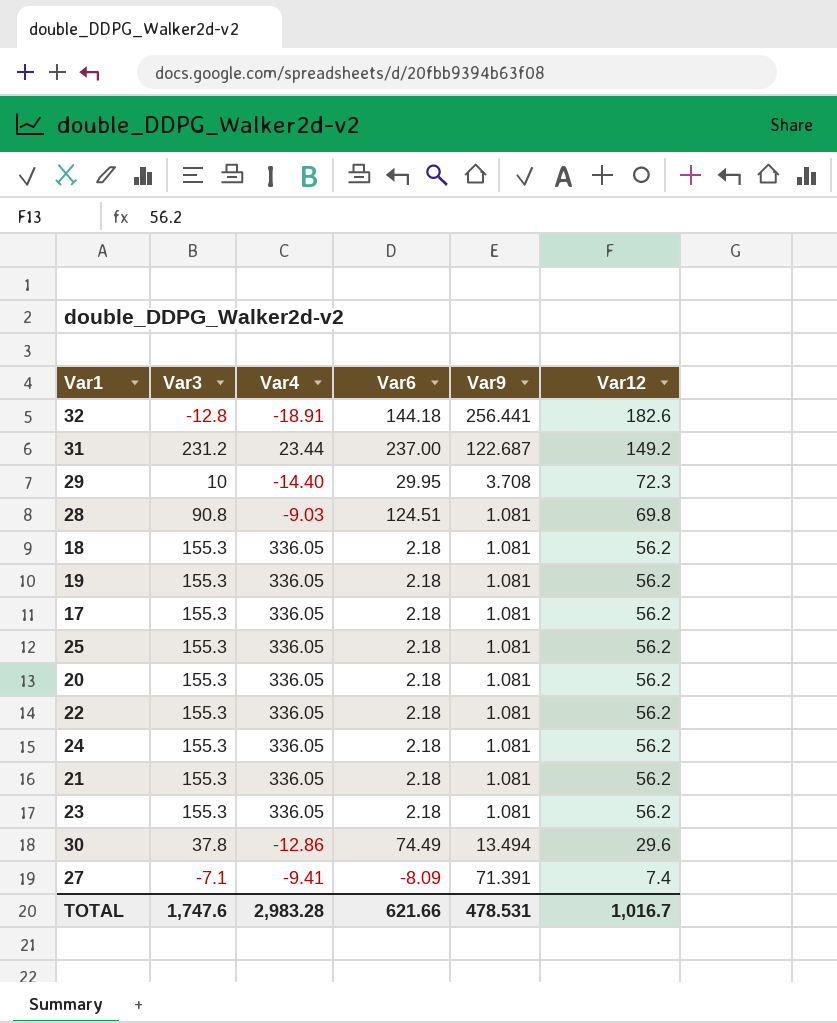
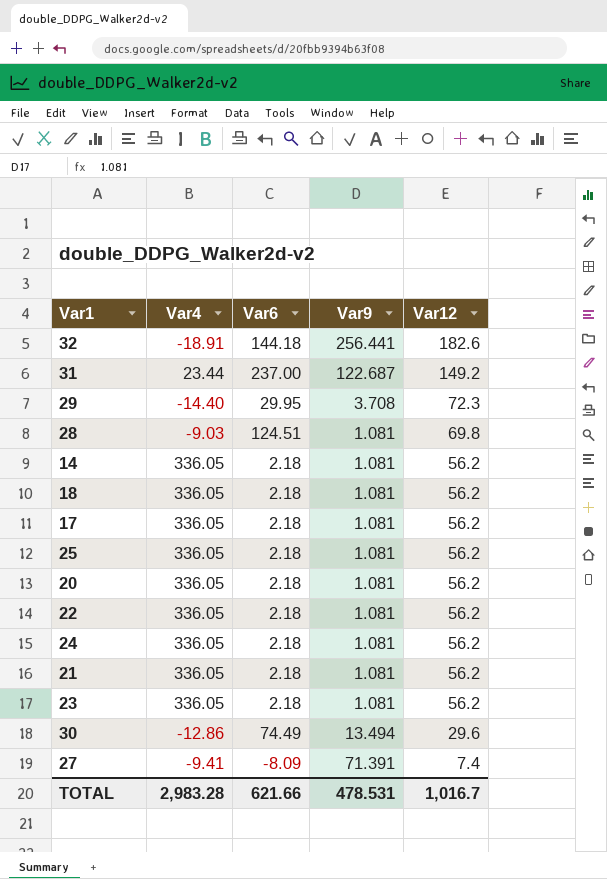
column Var3 | position: 2 -> none
row 19: 155.3 | 336.05 | 2.18 | 1.081 | 56.2 -> none
row 14: none -> 336.05 | 2.18 | 1.081 | 56.2

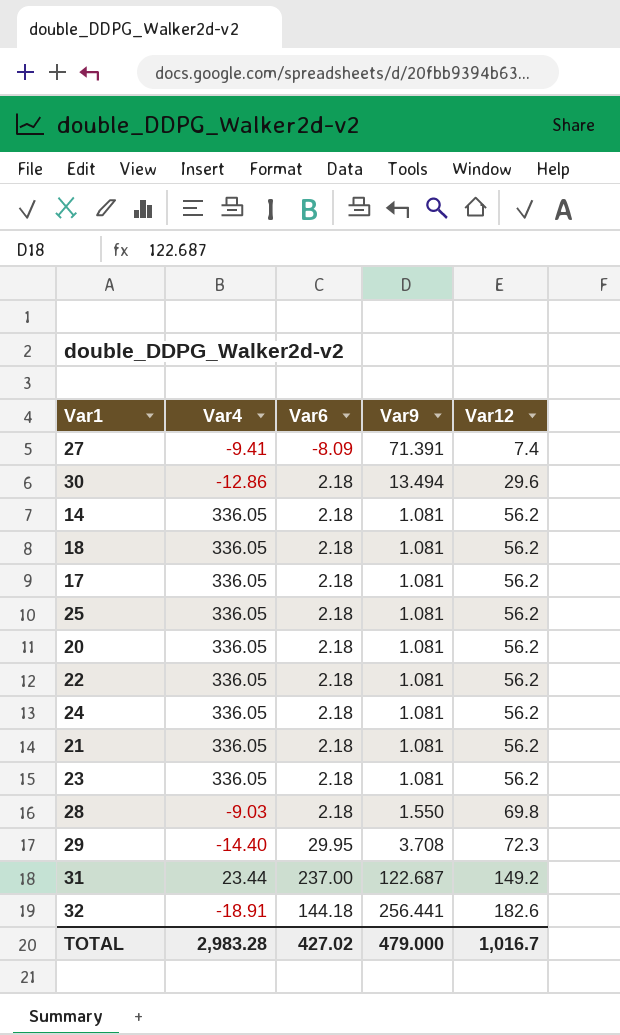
row order: Var12 descending -> Var12 ascending
30 | Var6: 74.49 -> 2.18
28 | Var6: 124.51 -> 2.18
28 | Var9: 1.081 -> 1.550
TOTAL | Var6: 621.66 -> 427.02
TOTAL | Var9: 478.531 -> 479.000

